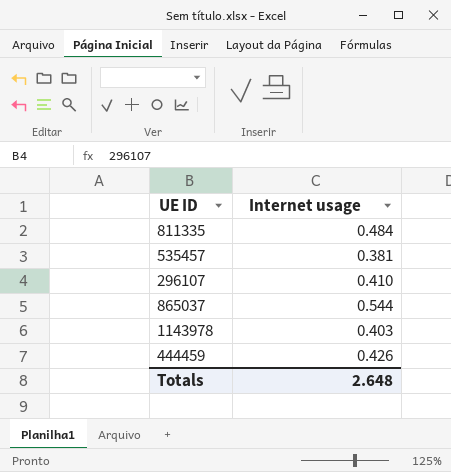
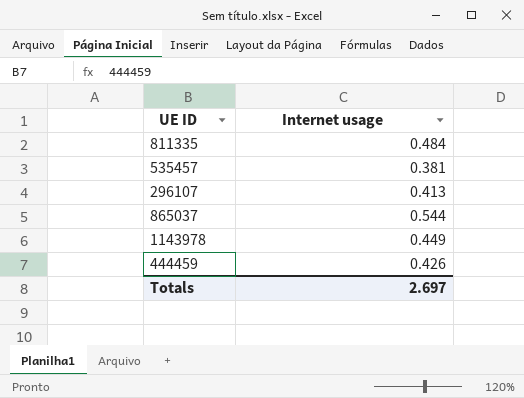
296107 | Internet usage: 0.410 -> 0.413
1143978 | Internet usage: 0.403 -> 0.449
Totals | Internet usage: 2.648 -> 2.697

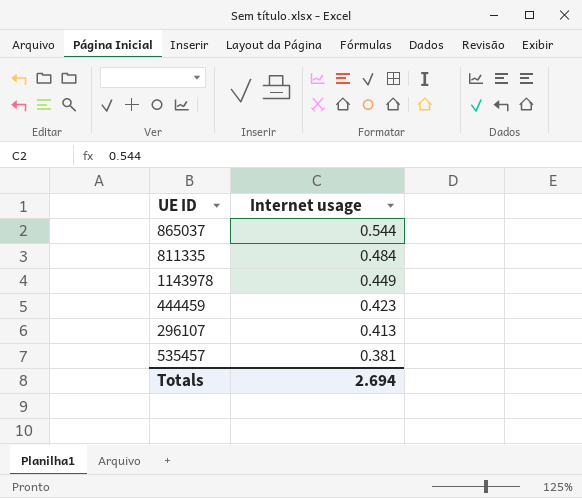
row order: none -> Internet usage descending
444459 | Internet usage: 0.426 -> 0.423
Totals | Internet usage: 2.697 -> 2.694

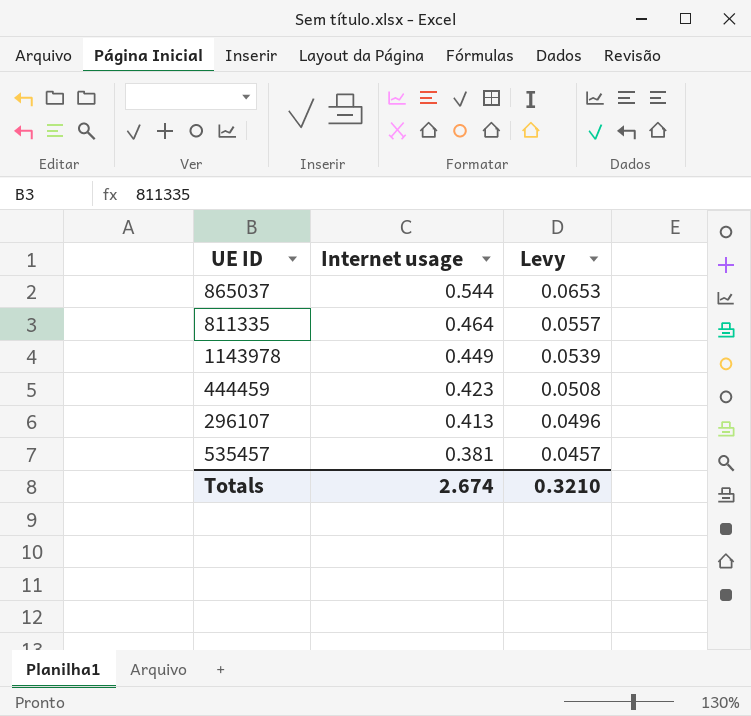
column Levy | formula: none -> [Internet usage] * 0.12
811335 | Internet usage: 0.484 -> 0.464
Totals | Internet usage: 2.694 -> 2.674

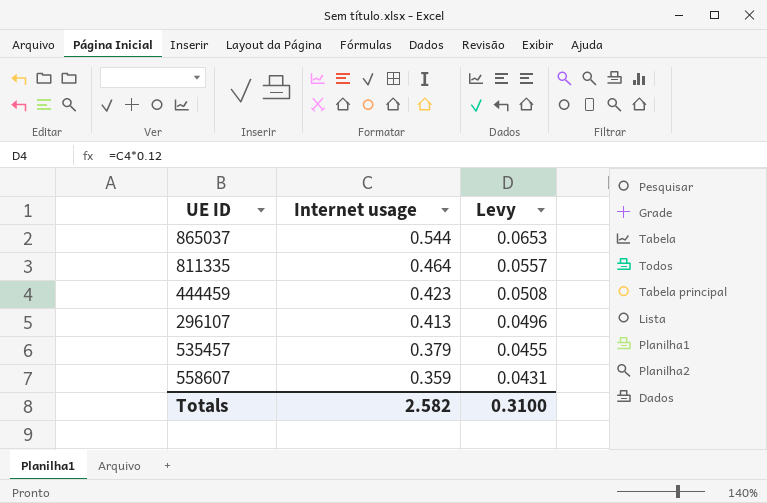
row 1143978: 0.449 | 0.0539 -> none
535457 | Internet usage: 0.381 -> 0.379
535457 | Levy: 0.0457 -> 0.0455
row 558607: none -> 0.359 | 0.0431
Totals | Internet usage: 2.674 -> 2.582
Totals | Levy: 0.3210 -> 0.3100

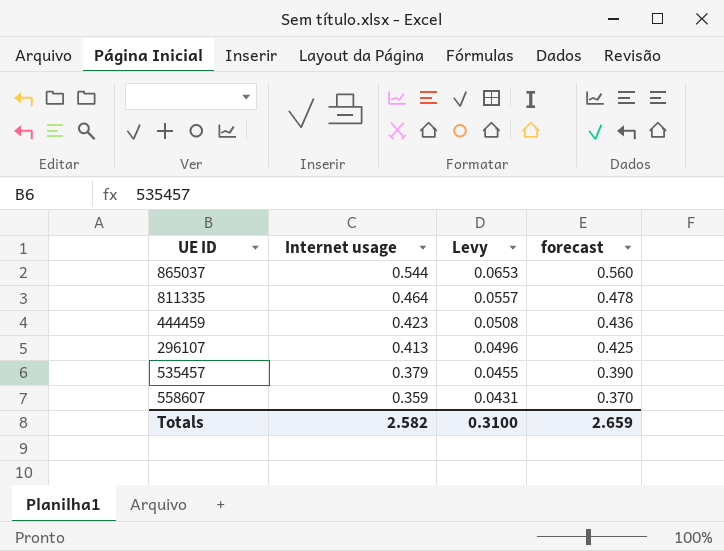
column forecast | formula: none -> [Internet usage] * 1.03

